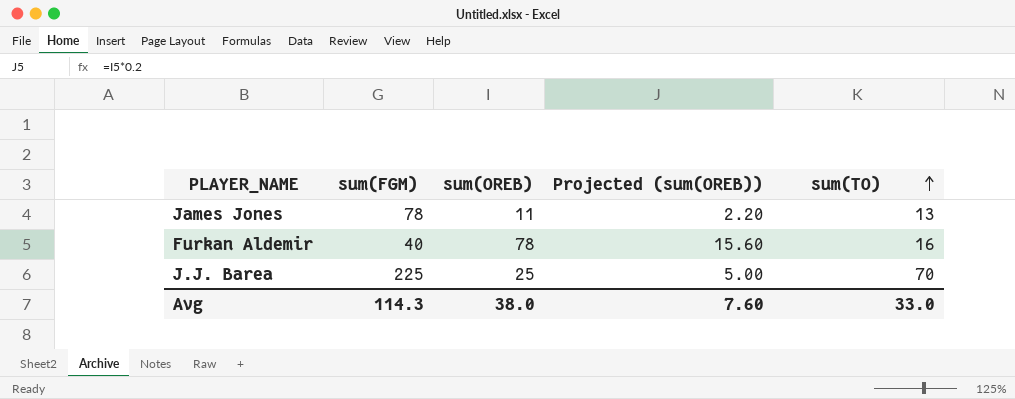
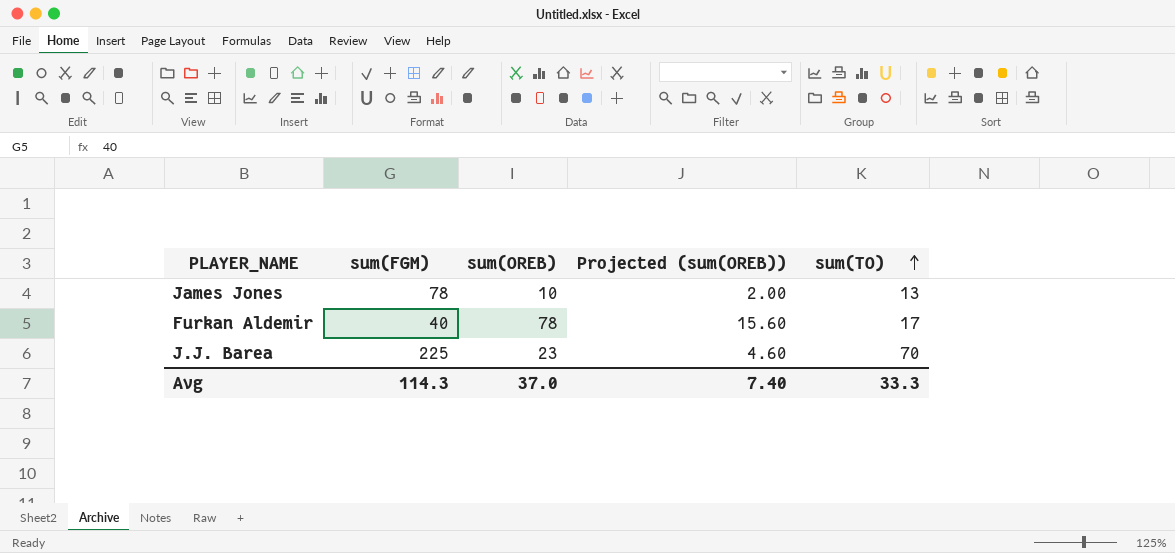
James Jones | sum(OREB): 11 -> 10
James Jones | Projected (sum(OREB)): 2.20 -> 2.00
Furkan Aldemir | sum(TO): 16 -> 17
J.J. Barea | sum(OREB): 25 -> 23
J.J. Barea | Projected (sum(OREB)): 5.00 -> 4.60
Avg | sum(OREB): 38.0 -> 37.0
Avg | Projected (sum(OREB)): 7.60 -> 7.40
Avg | sum(TO): 33.0 -> 33.3

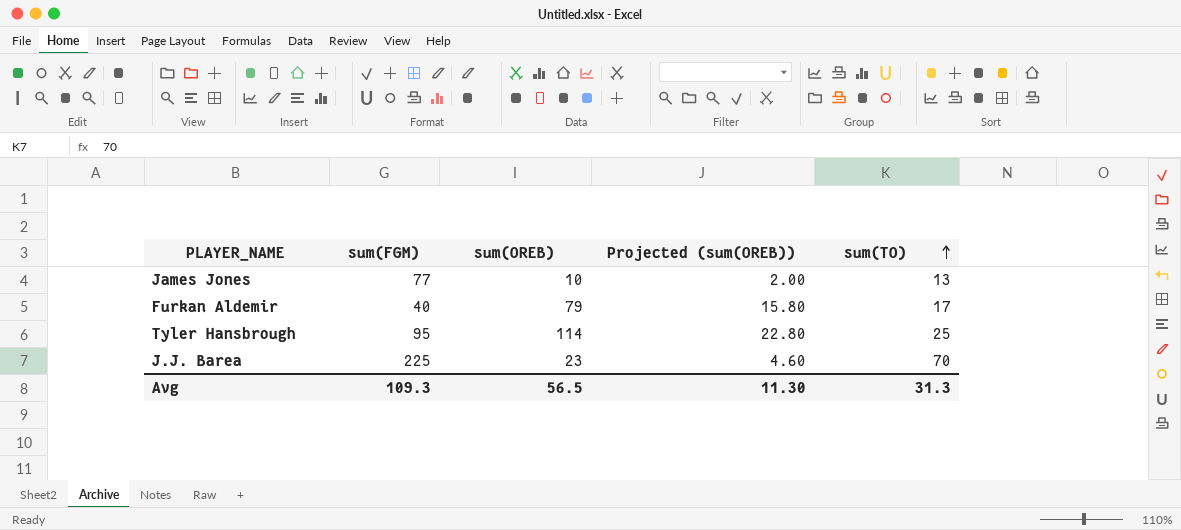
James Jones | sum(FGM): 78 -> 77
Furkan Aldemir | sum(OREB): 78 -> 79
Furkan Aldemir | Projected (sum(OREB)): 15.60 -> 15.80
row Tyler Hansbrough: none -> 95 | 114 | 22.80 | 25
Avg | sum(FGM): 114.3 -> 109.3
Avg | sum(OREB): 37.0 -> 56.5
Avg | Projected (sum(OREB)): 7.40 -> 11.30
Avg | sum(TO): 33.3 -> 31.3

